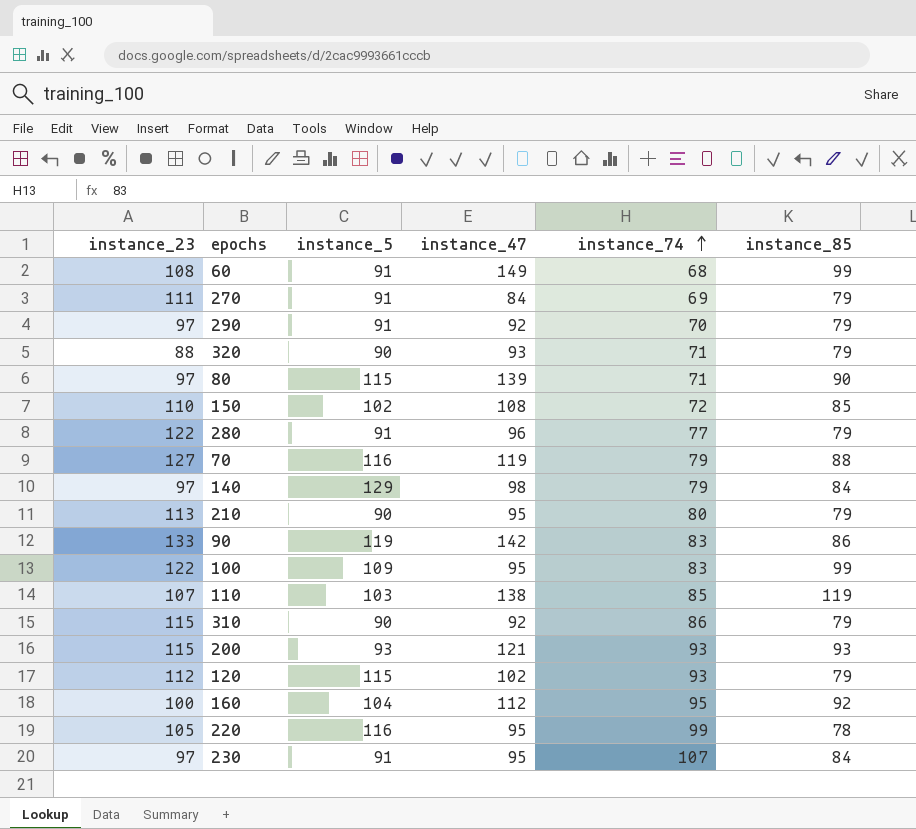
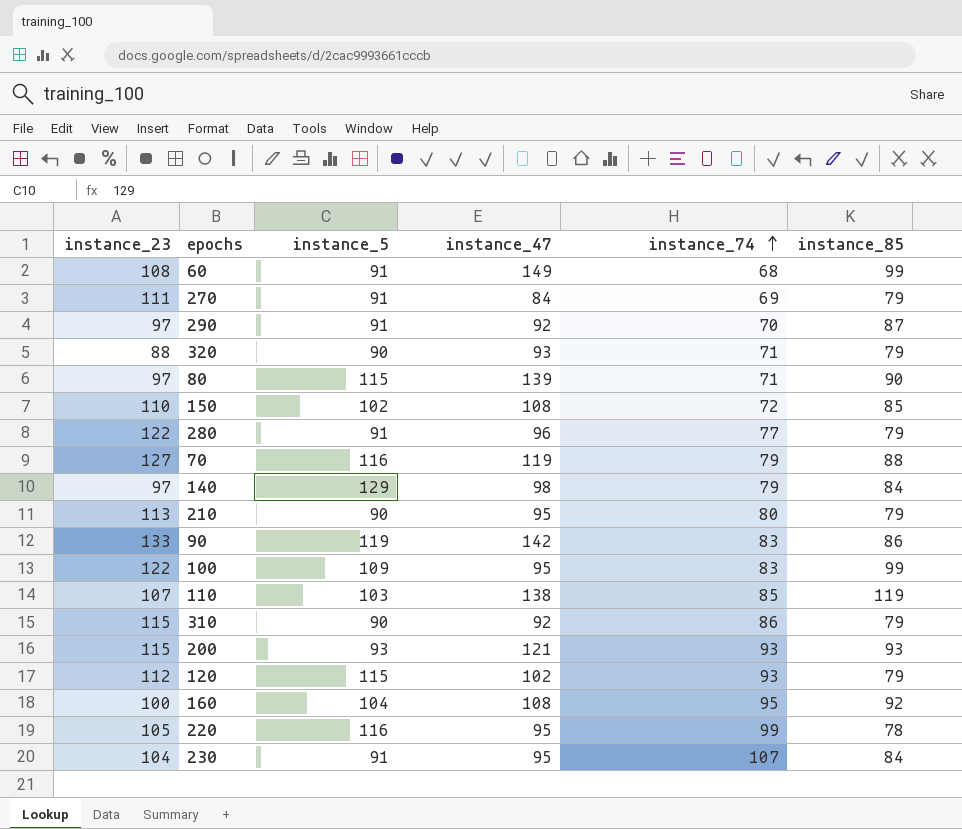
290 | instance_85: 79 -> 87
160 | instance_47: 112 -> 108
230 | instance_23: 97 -> 104

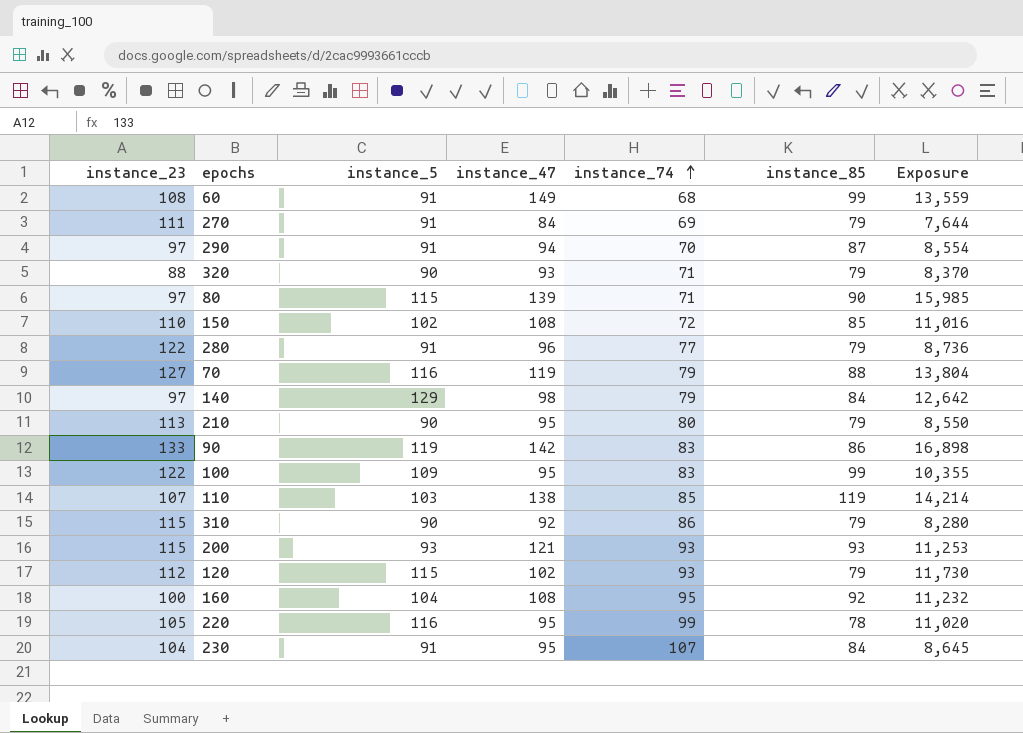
column Exposure | formula: none -> [instance_5] * [instance_47]
290 | instance_47: 92 -> 94

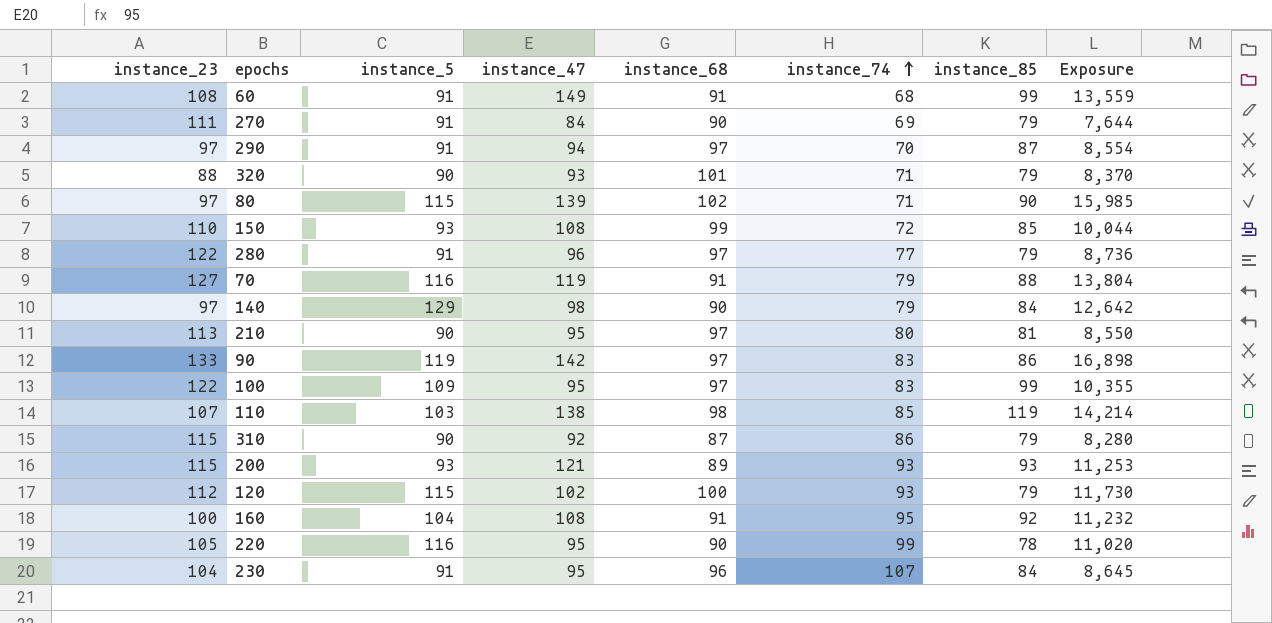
column instance_68 | position: none -> 5
150 | instance_5: 102 -> 93
150 | Exposure: 11,016 -> 10,044
210 | instance_85: 79 -> 81

